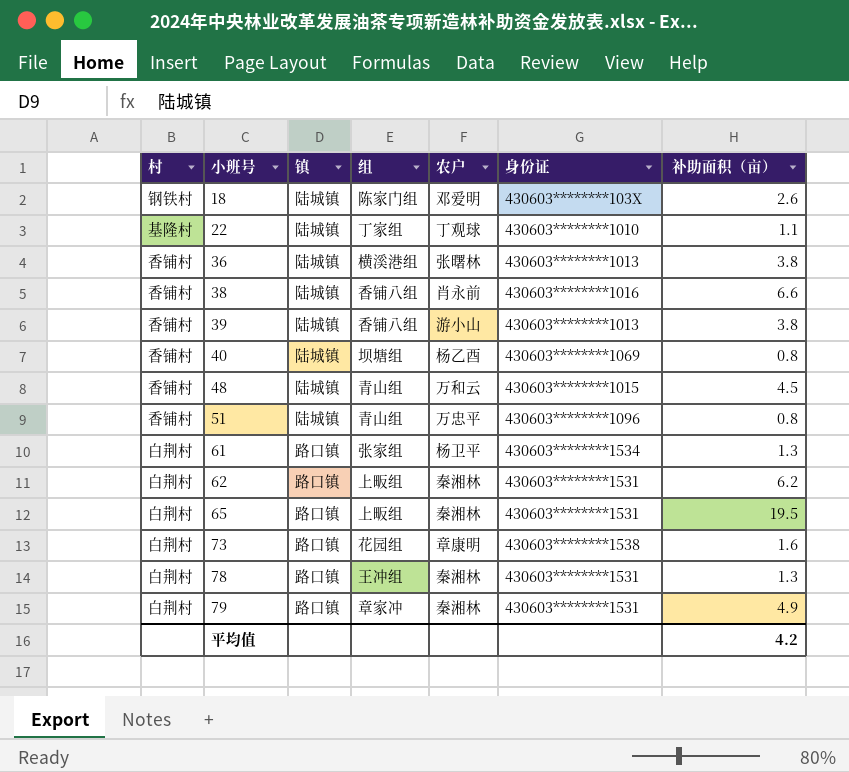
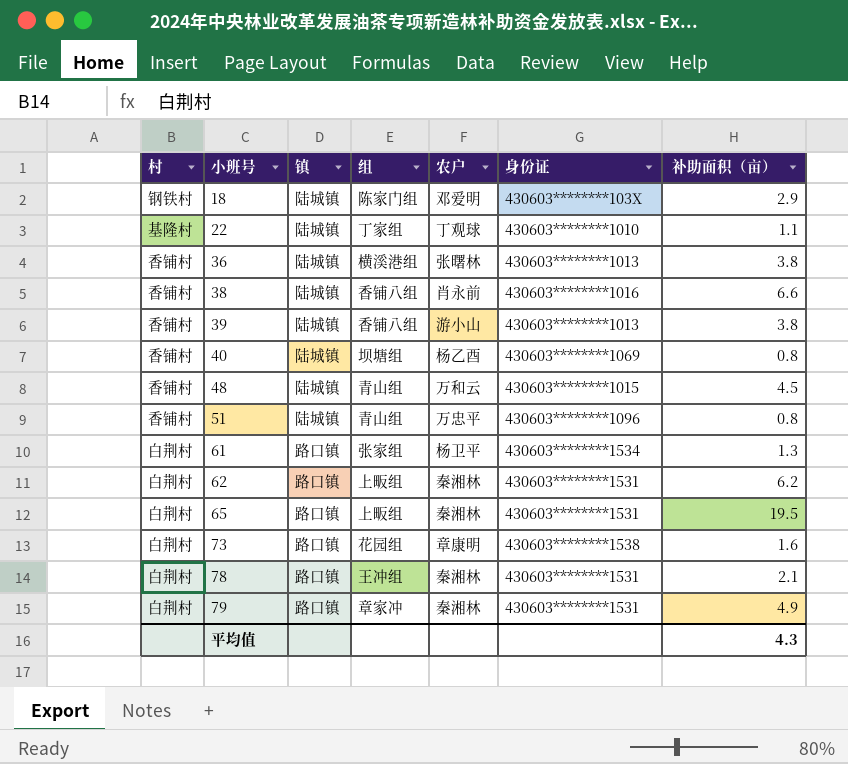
18 | 补助面积（亩）: 2.6 -> 2.9
78 | 补助面积（亩）: 1.3 -> 2.1
平均值 | 补助面积（亩）: 4.2 -> 4.3

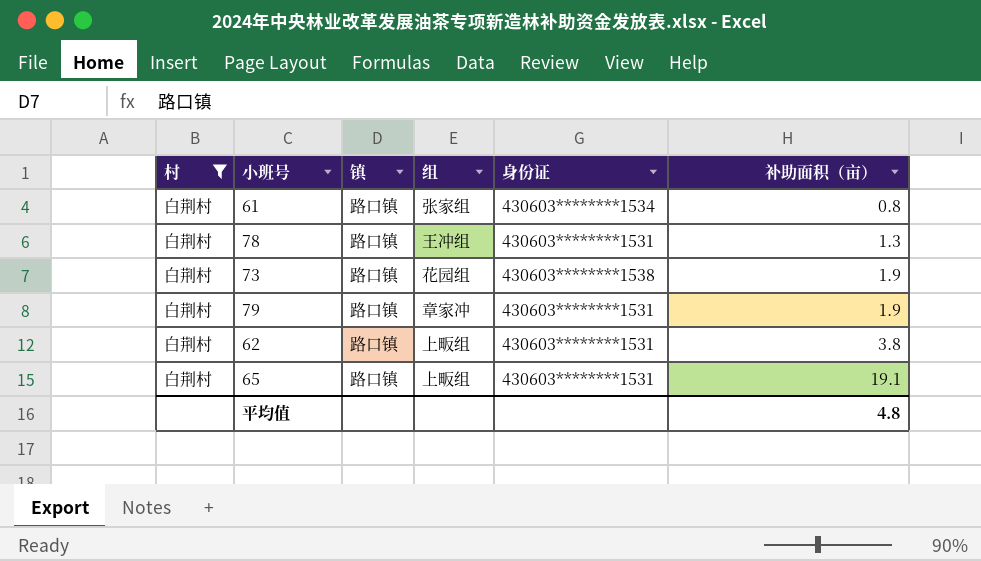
filter: none -> 村 = 白荆村
row order: 小班号 ascending -> 补助面积（亩） ascending
column 农户 | position: 5 -> none
61 | 补助面积（亩）: 1.3 -> 0.8
78 | 补助面积（亩）: 2.1 -> 1.3
73 | 补助面积（亩）: 1.6 -> 1.9
79 | 补助面积（亩）: 4.9 -> 1.9
62 | 补助面积（亩）: 6.2 -> 3.8
65 | 补助面积（亩）: 19.5 -> 19.1
平均值 | 补助面积（亩）: 4.3 -> 4.8

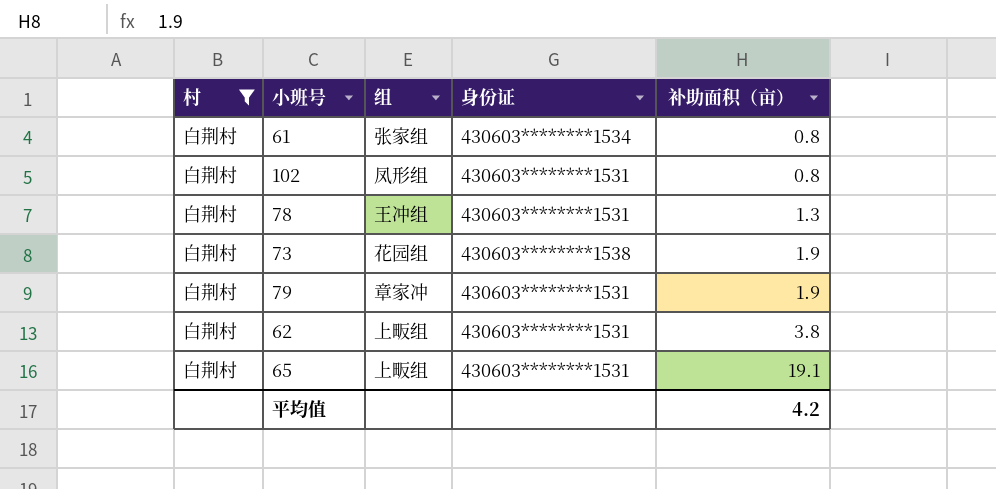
column 镇 | position: 3 -> none
row 102: none -> 白荆村 | 凤形组 | 430603********1531 | 0.8
平均值 | 补助面积（亩）: 4.8 -> 4.2

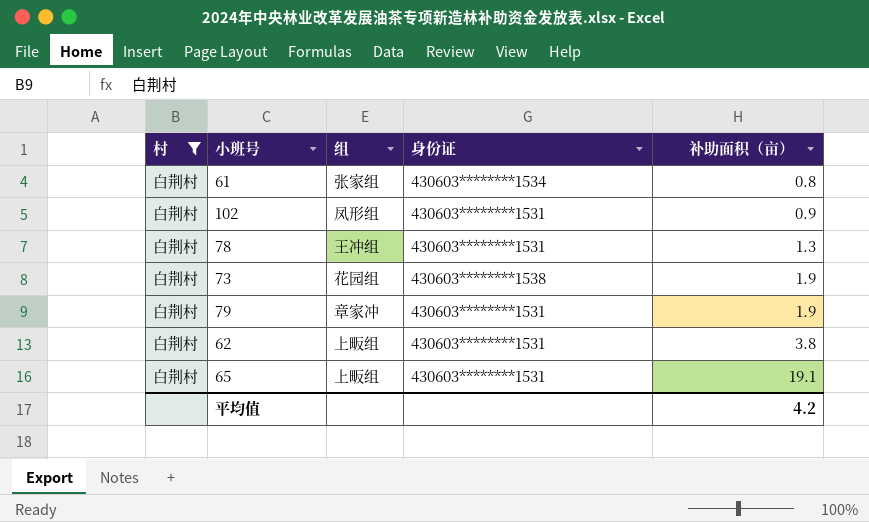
102 | 补助面积（亩）: 0.8 -> 0.9

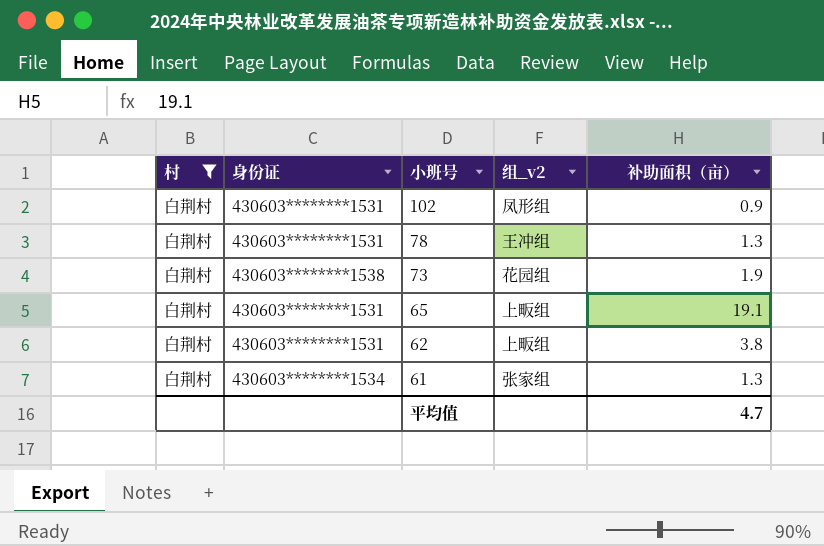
row order: 补助面积（亩） ascending -> 小班号 descending
column 身份证 | position: 4 -> 2
column name: 组 -> 组_v2
row 79: 白荆村 | 章家冲 | 430603********1531 | 1.9 -> none
61 | 补助面积（亩）: 0.8 -> 1.3
平均值 | 补助面积（亩）: 4.2 -> 4.7

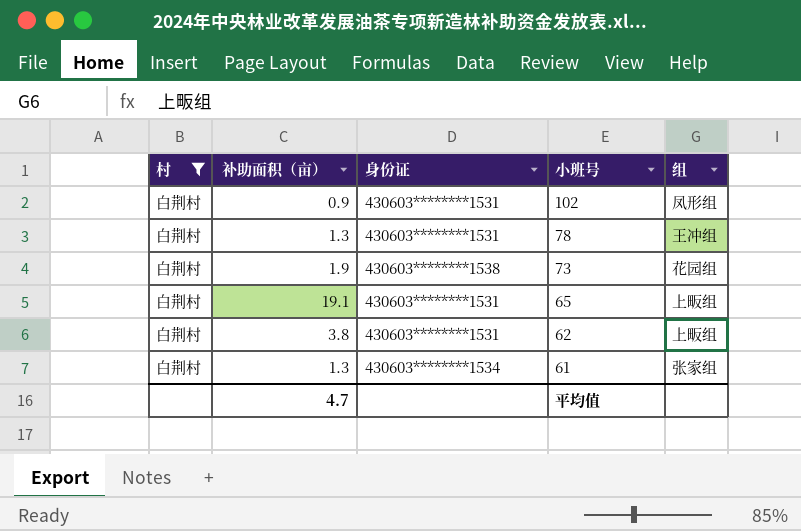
column 补助面积（亩） | position: 5 -> 2
column name: 组_v2 -> 组

